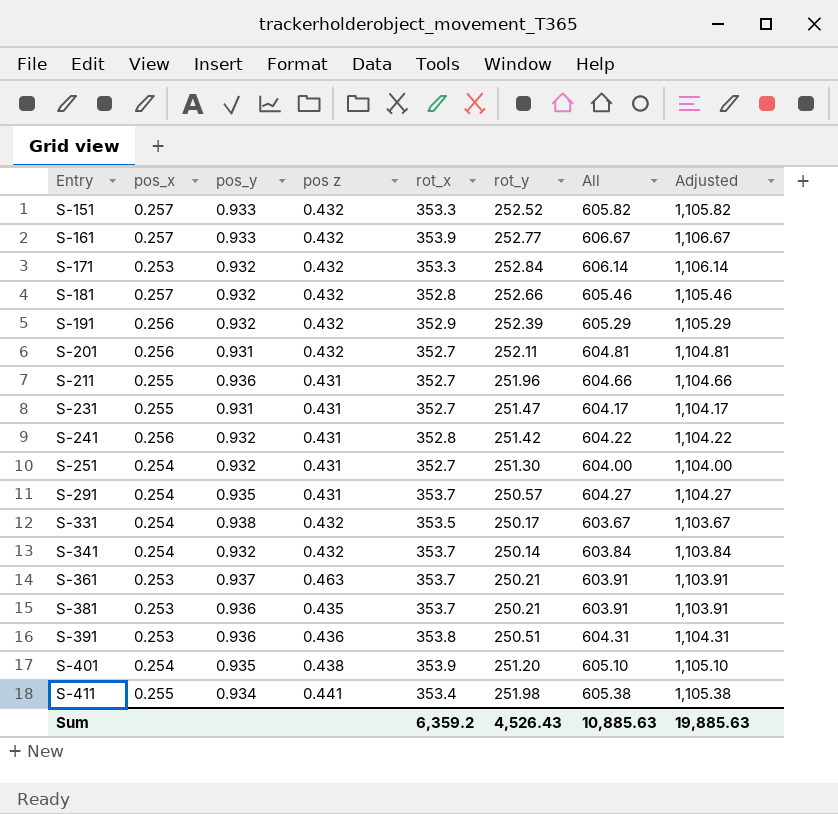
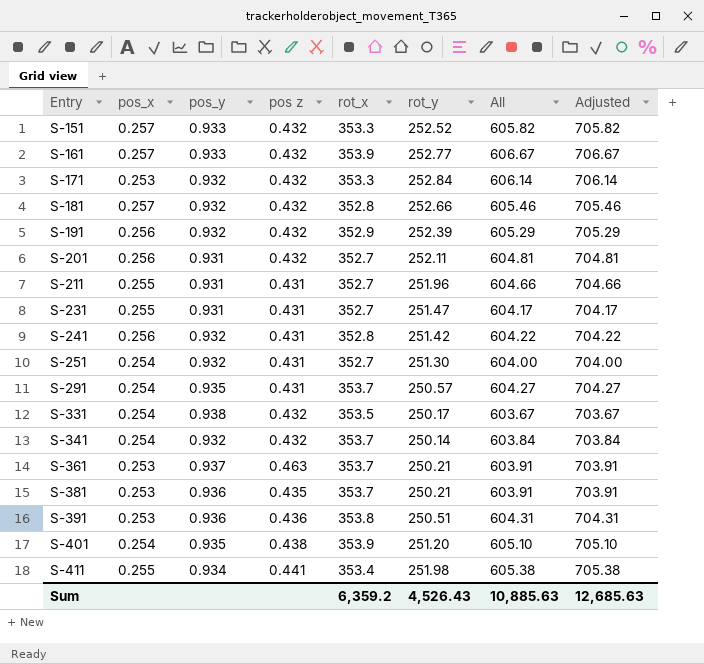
column Adjusted | formula: [All] + 500 -> [All] + 100
S-211 | pos_y: 0.936 -> 0.931
Sum | Adjusted: 19,885.63 -> 12,685.63

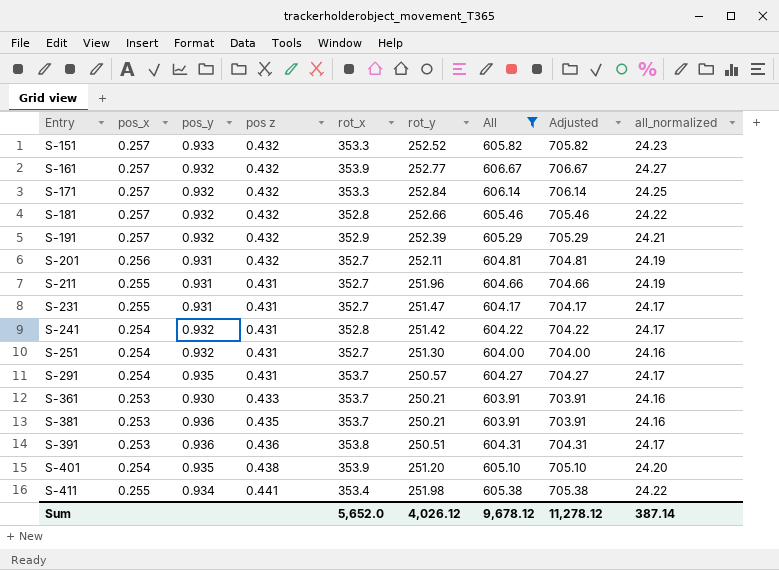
filter: none -> All >= 603.91
column all_normalized | formula: none -> [All] * 0.04
S-161 | pos_y: 0.933 -> 0.932
S-171 | pos_x: 0.253 -> 0.257
S-191 | pos_x: 0.256 -> 0.257
S-241 | pos_x: 0.256 -> 0.254
S-361 | pos_y: 0.937 -> 0.930
S-361 | pos z: 0.463 -> 0.433
Sum | rot_x: 6,359.2 -> 5,652.0
Sum | rot_y: 4,526.43 -> 4,026.12
Sum | All: 10,885.63 -> 9,678.12
Sum | Adjusted: 12,685.63 -> 11,278.12

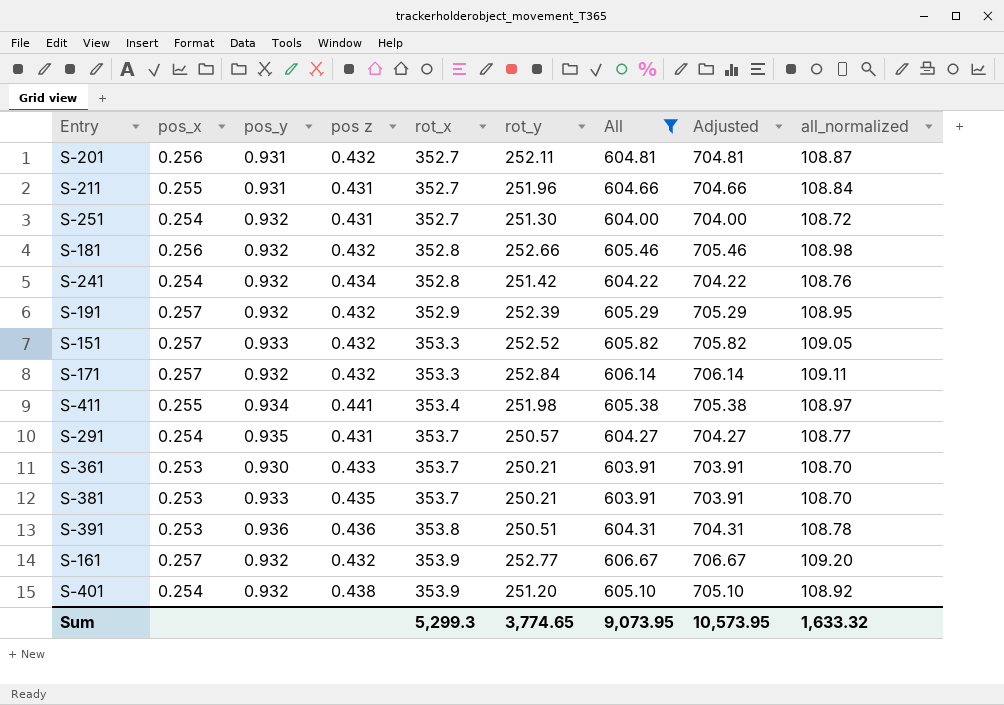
row order: Entry ascending -> rot_x ascending
column all_normalized | formula: [All] * 0.04 -> [All] * 0.18
row S-231: 0.255 | 0.931 | 0.431 | 352.7 | 251.47 | 604.17 | 704.17 | 24.17 -> none
S-181 | pos_x: 0.257 -> 0.256
S-241 | pos z: 0.431 -> 0.434
S-381 | pos_y: 0.936 -> 0.933
S-401 | pos_y: 0.935 -> 0.932
Sum | rot_x: 5,652.0 -> 5,299.3
Sum | rot_y: 4,026.12 -> 3,774.65
Sum | All: 9,678.12 -> 9,073.95
Sum | Adjusted: 11,278.12 -> 10,573.95
Sum | all_normalized: 387.14 -> 1,633.32

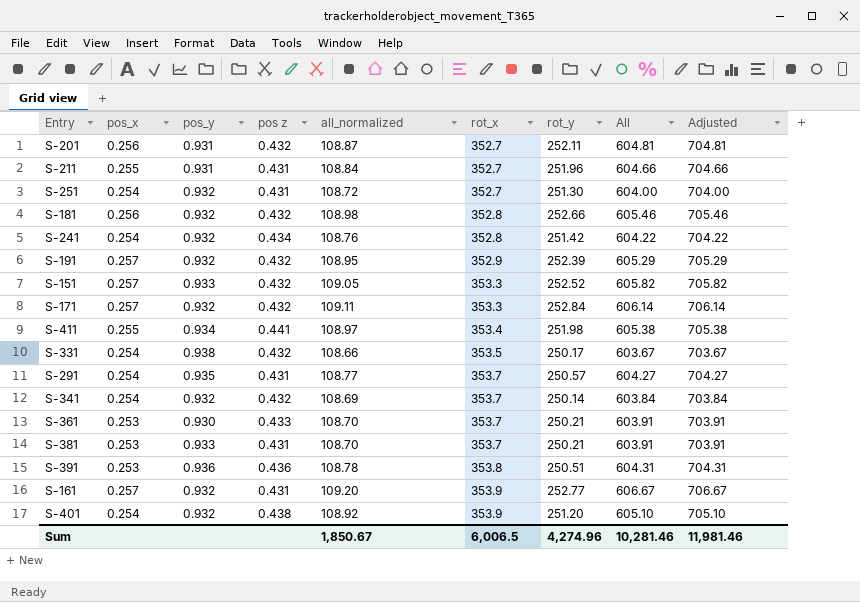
filter: All >= 603.91 -> none
column all_normalized | position: 9 -> 5
S-381 | pos z: 0.435 -> 0.431
S-161 | pos z: 0.432 -> 0.431
Sum | all_normalized: 1,633.32 -> 1,850.67
Sum | rot_x: 5,299.3 -> 6,006.5
Sum | rot_y: 3,774.65 -> 4,274.96
Sum | All: 9,073.95 -> 10,281.46
Sum | Adjusted: 10,573.95 -> 11,981.46

